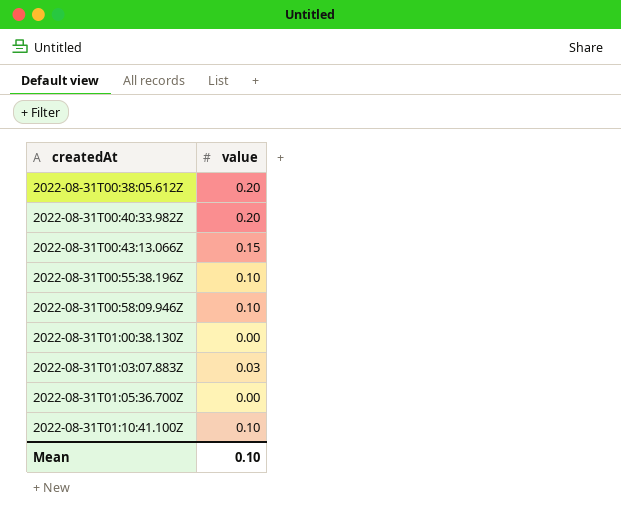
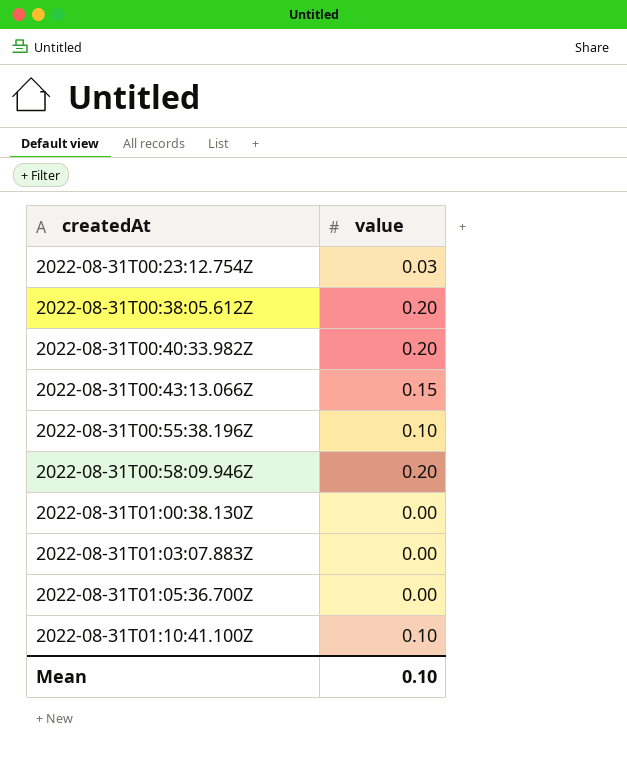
row 2022-08-31T00:23:12.754Z: none -> 0.03
2022-08-31T00:58:09.946Z | value: 0.10 -> 0.20
2022-08-31T01:03:07.883Z | value: 0.03 -> 0.00

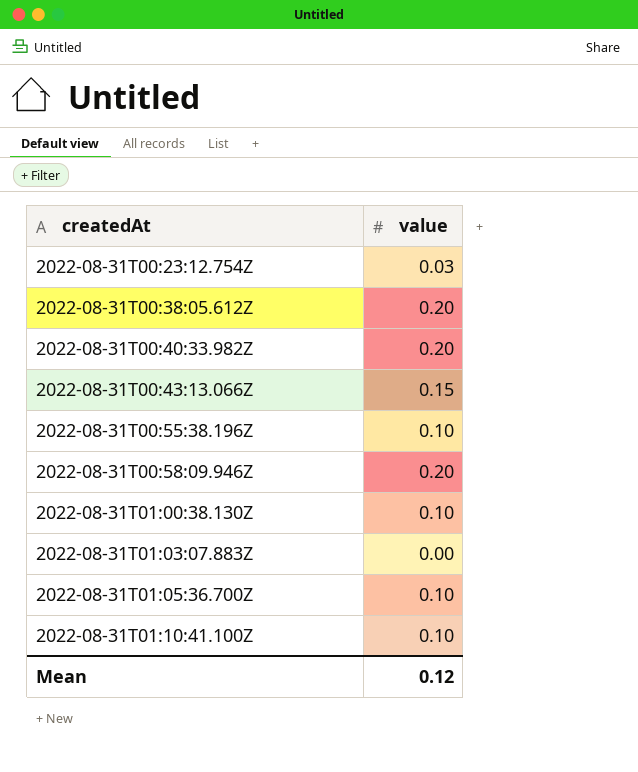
2022-08-31T01:00:38.130Z | value: 0.00 -> 0.10
2022-08-31T01:05:36.700Z | value: 0.00 -> 0.10
Mean | value: 0.10 -> 0.12

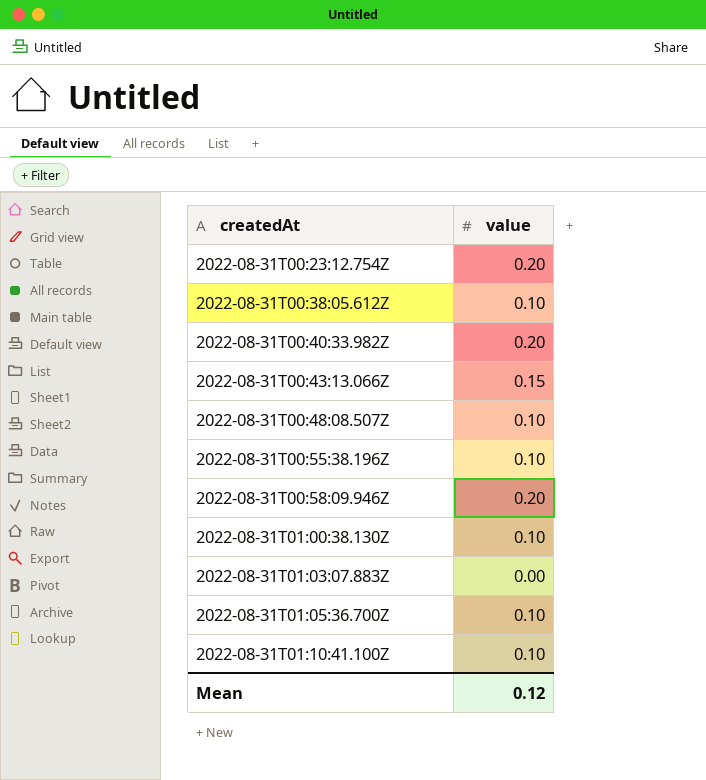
2022-08-31T00:23:12.754Z | value: 0.03 -> 0.20
2022-08-31T00:38:05.612Z | value: 0.20 -> 0.10
row 2022-08-31T00:48:08.507Z: none -> 0.10

